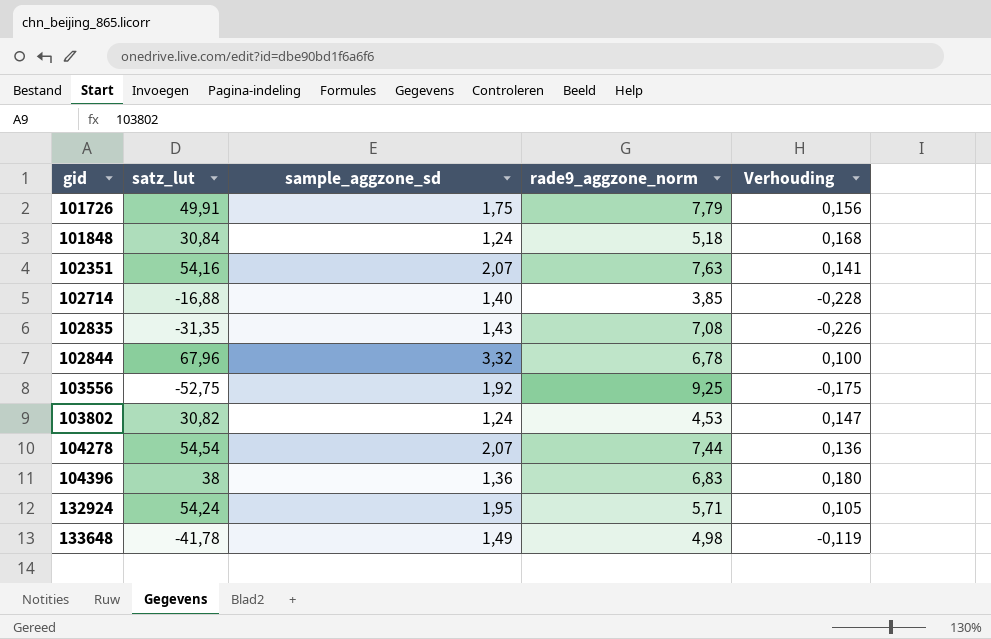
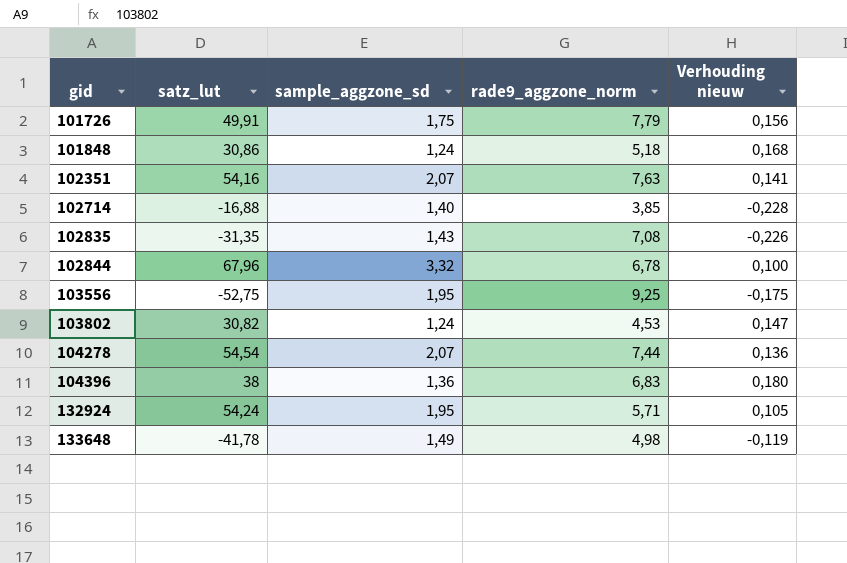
column name: Verhouding -> Verhouding nieuw
101848 | satz_lut: 30,84 -> 30,86
103556 | sample_aggzone_sd: 1,92 -> 1,95

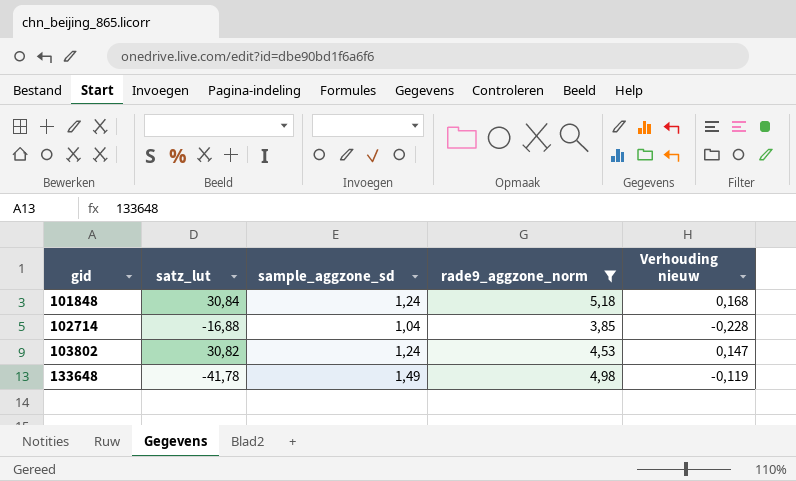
filter: none -> rade9_aggzone_norm <= 5,18
101848 | satz_lut: 30,86 -> 30,84
102714 | sample_aggzone_sd: 1,40 -> 1,04

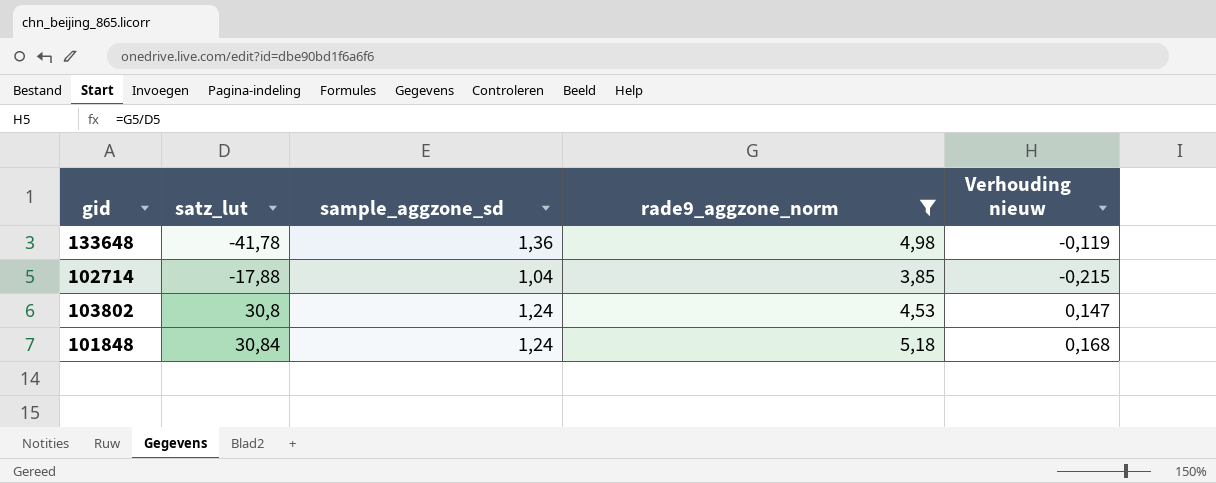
row order: gid ascending -> satz_lut ascending
133648 | sample_aggzone_sd: 1,49 -> 1,36
102714 | satz_lut: -16,88 -> -17,88
102714 | Verhouding nieuw: -0,228 -> -0,215
103802 | satz_lut: 30,82 -> 30,8

